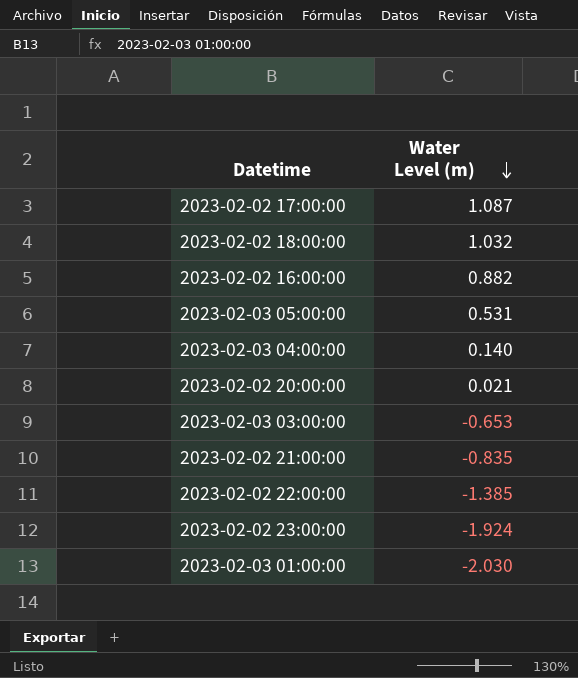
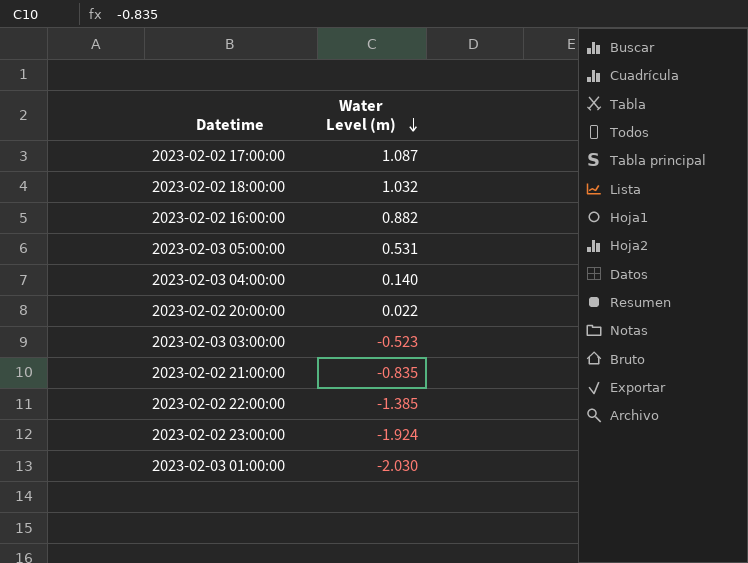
2023-02-02 20:00:00 | Water Level (m): 0.021 -> 0.022
2023-02-03 03:00:00 | Water Level (m): -0.653 -> -0.523

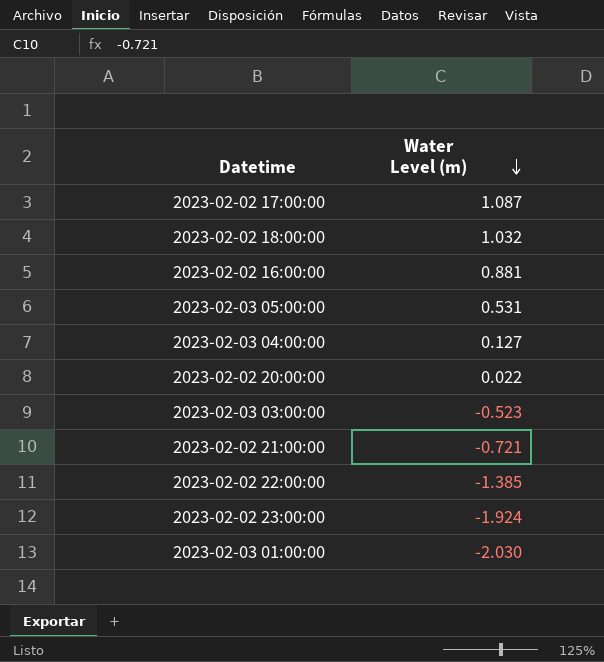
2023-02-02 16:00:00 | Water Level (m): 0.882 -> 0.881
2023-02-03 04:00:00 | Water Level (m): 0.140 -> 0.127
2023-02-02 21:00:00 | Water Level (m): -0.835 -> -0.721

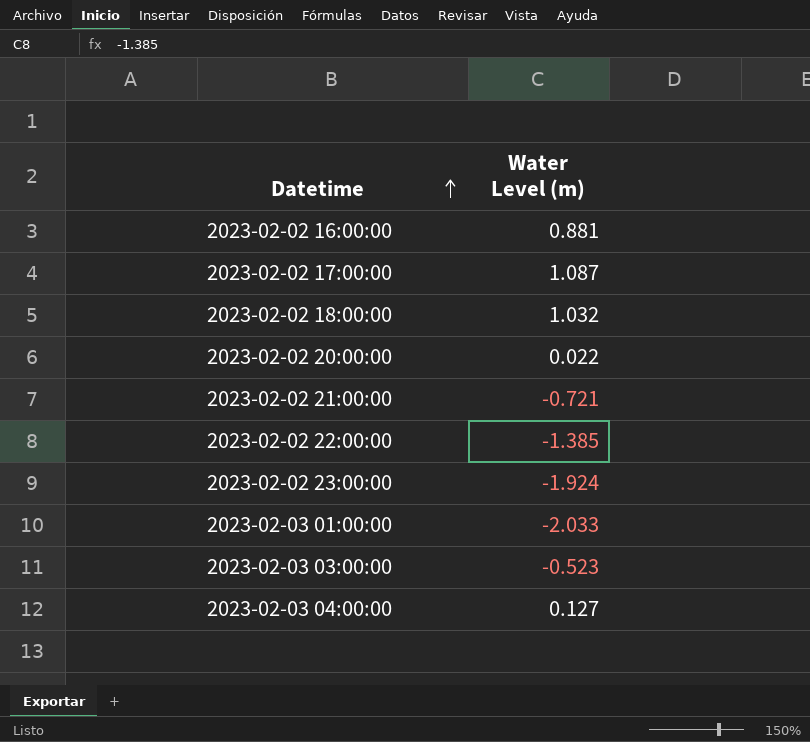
row order: Water Level (m) descending -> Datetime ascending
row 2023-02-03 05:00:00: 0.531 -> none
2023-02-03 01:00:00 | Water Level (m): -2.030 -> -2.033

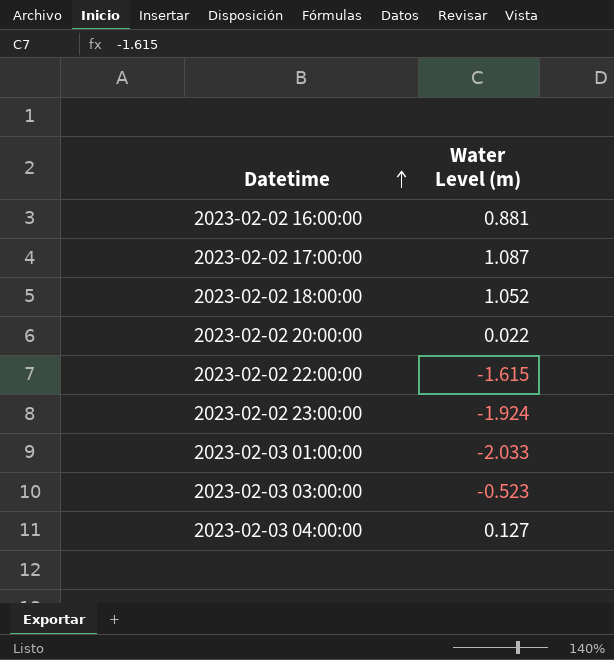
row 2023-02-02 21:00:00: -0.721 -> none
2023-02-02 18:00:00 | Water Level (m): 1.032 -> 1.052
2023-02-02 22:00:00 | Water Level (m): -1.385 -> -1.615

